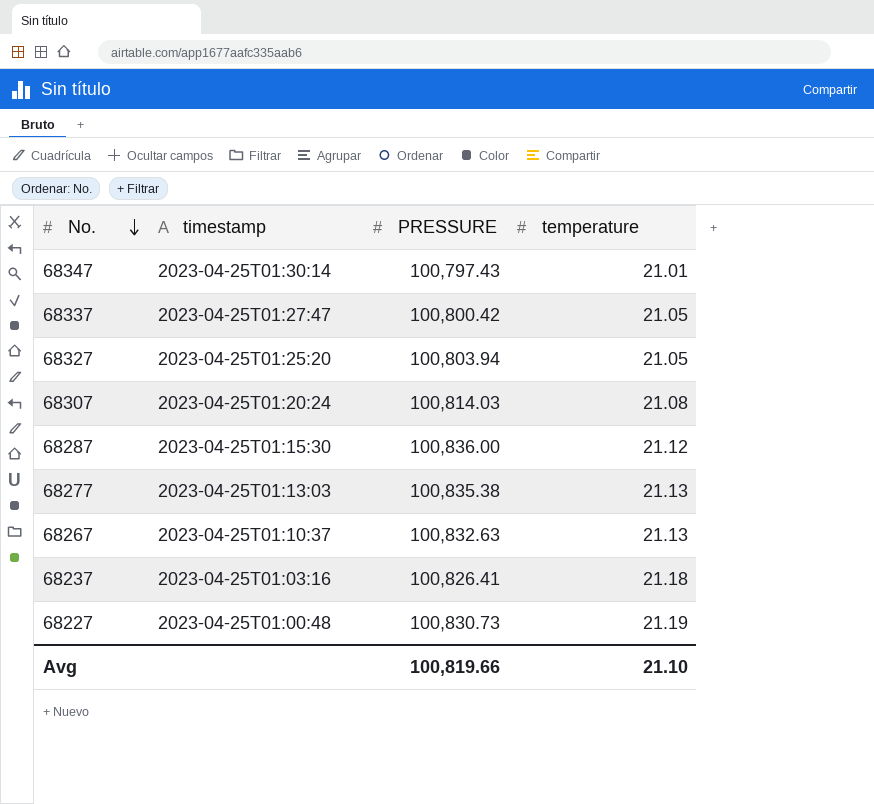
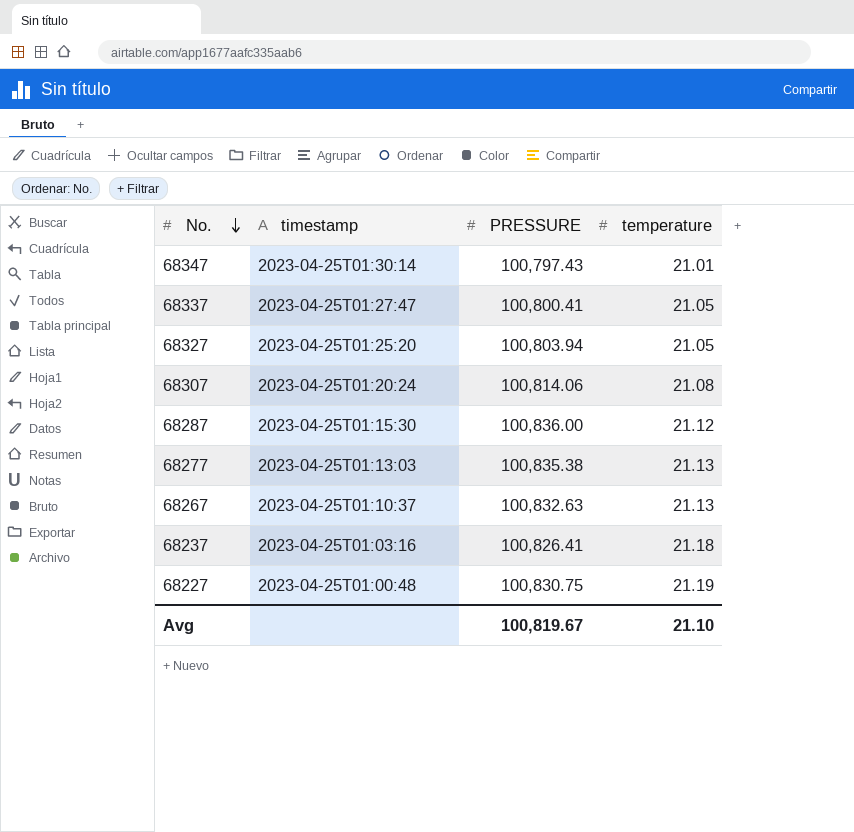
68337 | PRESSURE: 100,800.42 -> 100,800.41
68307 | PRESSURE: 100,814.03 -> 100,814.06
68227 | PRESSURE: 100,830.73 -> 100,830.75
Avg | PRESSURE: 100,819.66 -> 100,819.67

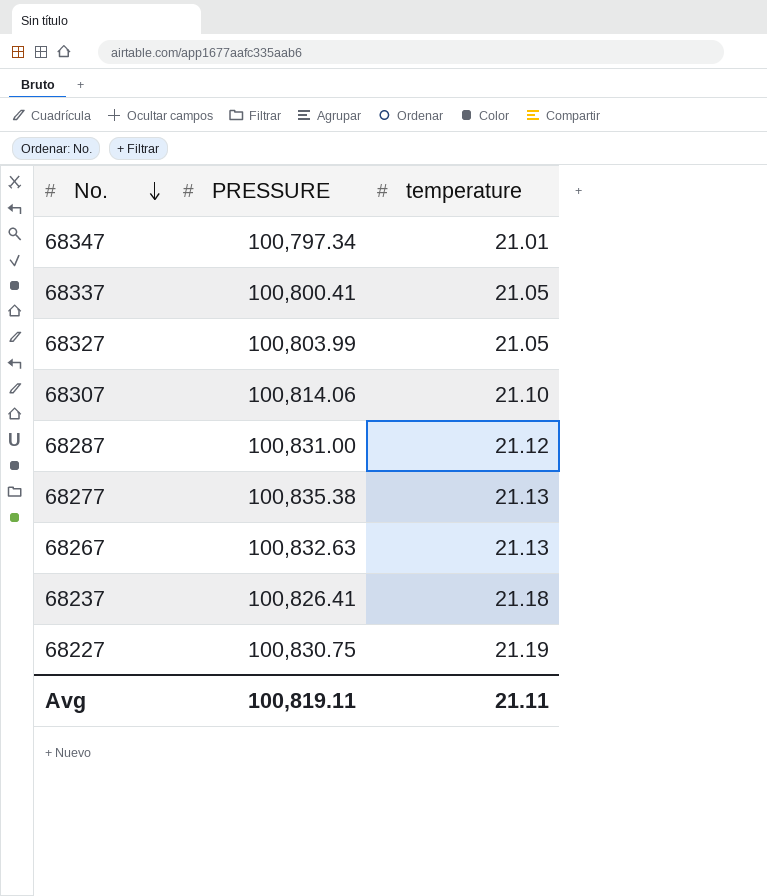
column timestamp | position: 2 -> none
68347 | PRESSURE: 100,797.43 -> 100,797.34
68327 | PRESSURE: 100,803.94 -> 100,803.99
68307 | temperature: 21.08 -> 21.10
68287 | PRESSURE: 100,836.00 -> 100,831.00
Avg | PRESSURE: 100,819.67 -> 100,819.11
Avg | temperature: 21.10 -> 21.11

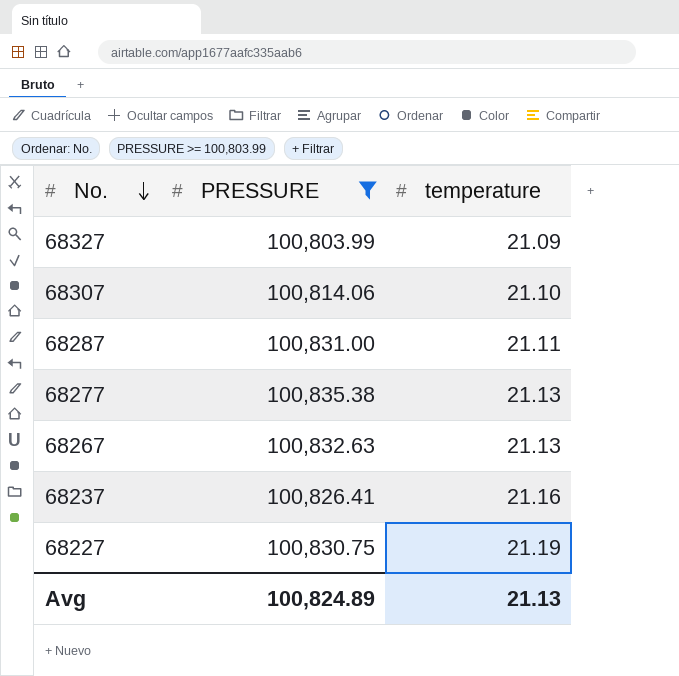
filter: none -> PRESSURE >= 100,803.99
68327 | temperature: 21.05 -> 21.09
68287 | temperature: 21.12 -> 21.11
68237 | temperature: 21.18 -> 21.16
Avg | PRESSURE: 100,819.11 -> 100,824.89
Avg | temperature: 21.11 -> 21.13

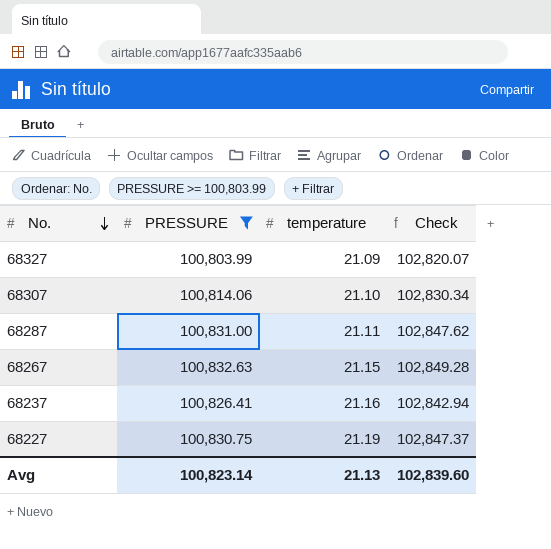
column Check | formula: none -> [PRESSURE] * 1.02
row 68277: 100,835.38 | 21.13 -> none
68267 | temperature: 21.13 -> 21.15
Avg | PRESSURE: 100,824.89 -> 100,823.14

